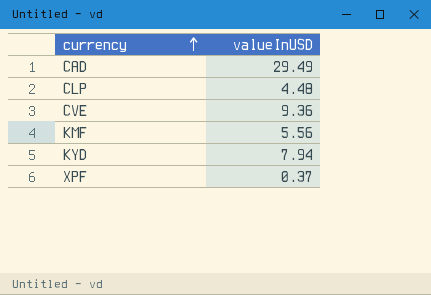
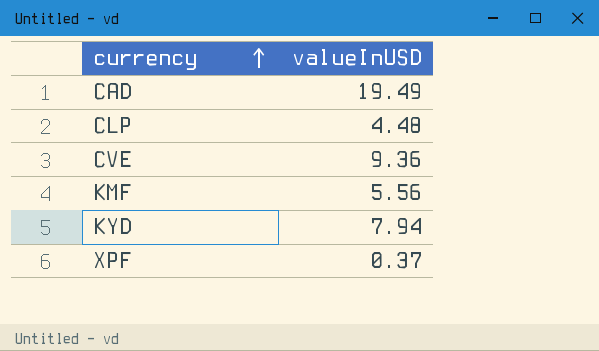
CAD | valueInUSD: 29.49 -> 19.49

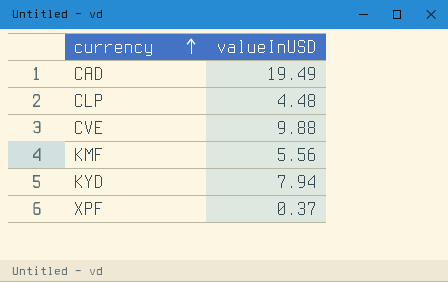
CVE | valueInUSD: 9.36 -> 9.88

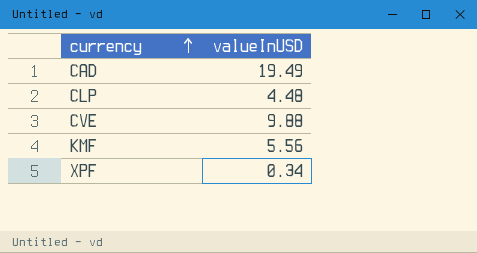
row KYD: 7.94 -> none
XPF | valueInUSD: 0.37 -> 0.34

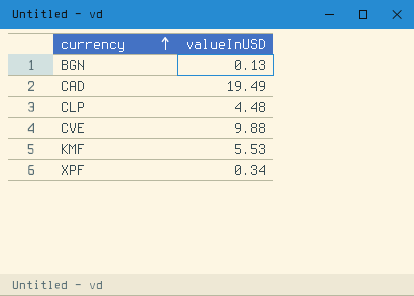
row BGN: none -> 0.13
KMF | valueInUSD: 5.56 -> 5.53

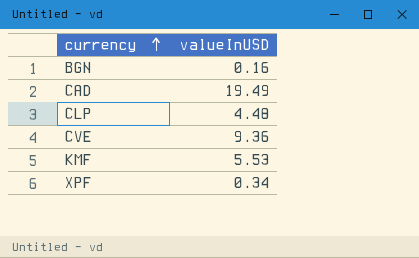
BGN | valueInUSD: 0.13 -> 0.16
CVE | valueInUSD: 9.88 -> 9.36

